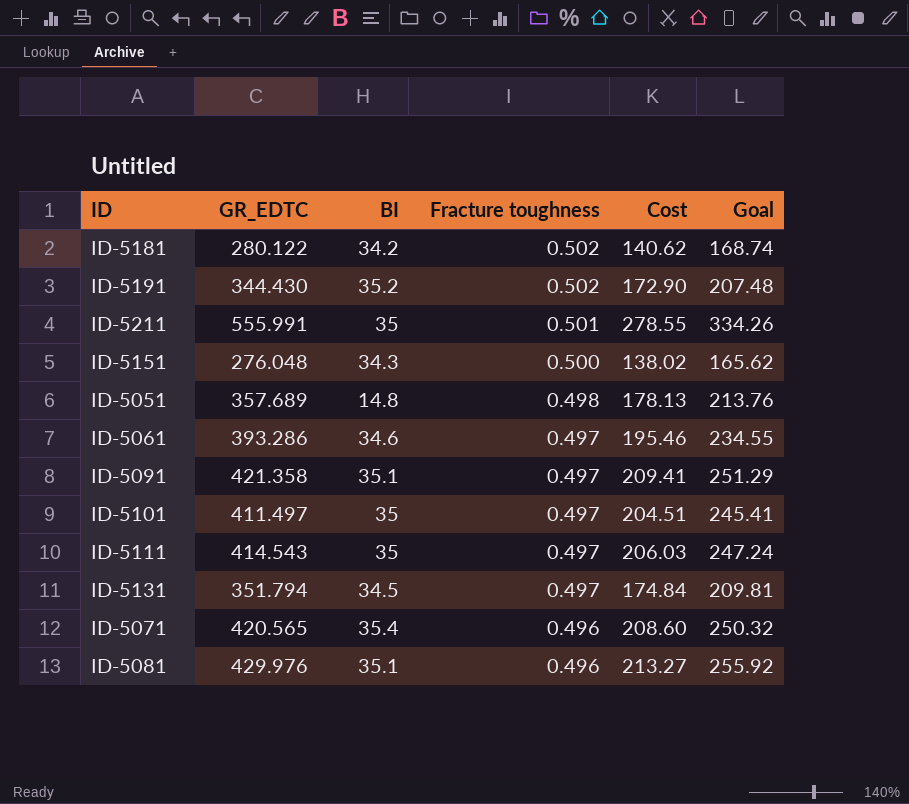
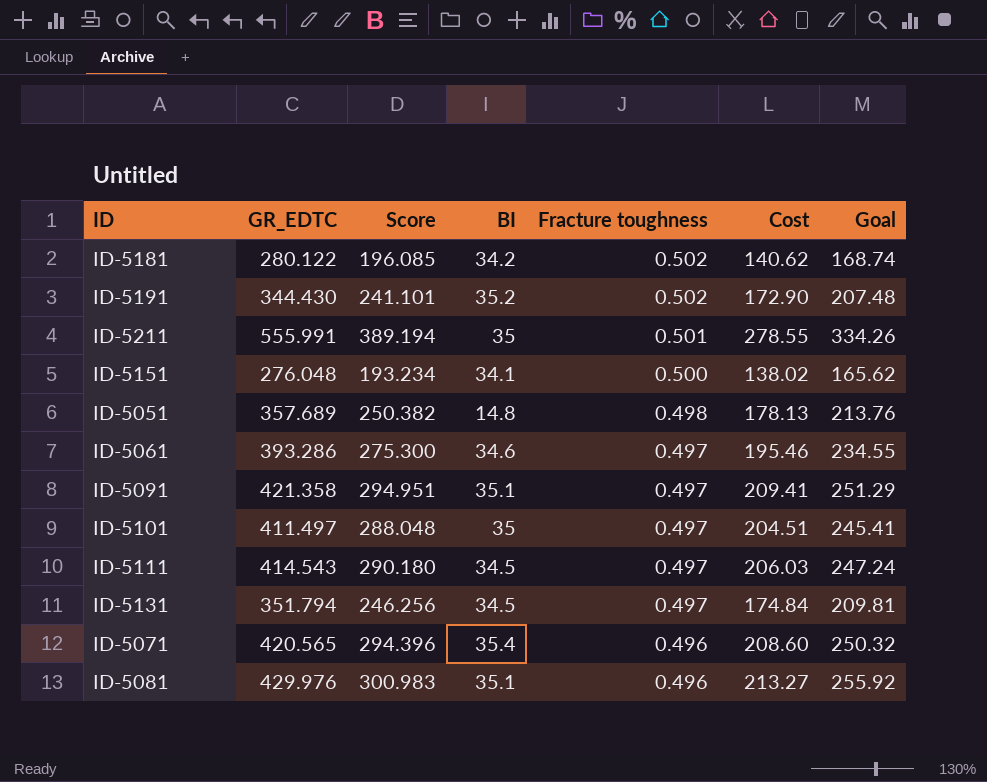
column Score | formula: none -> [GR_EDTC] * 0.7
ID-5151 | BI: 34.3 -> 34.1
ID-5111 | BI: 35 -> 34.5

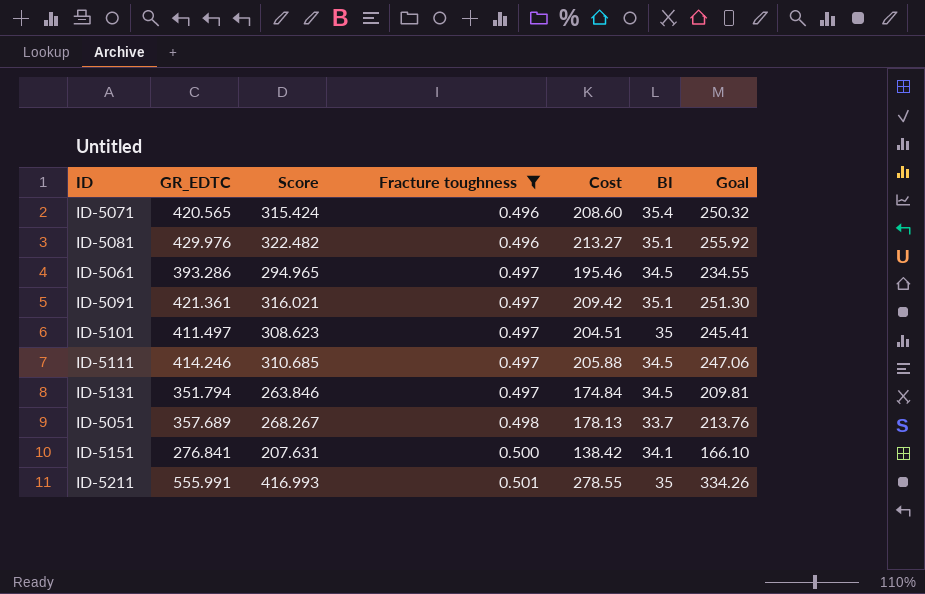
filter: none -> Fracture toughness != 0.502
row order: Fracture toughness descending -> Fracture toughness ascending
column Score | formula: [GR_EDTC] * 0.7 -> [GR_EDTC] * 0.75
column BI | position: 4 -> 6
ID-5061 | BI: 34.6 -> 34.5
ID-5091 | GR_EDTC: 421.358 -> 421.361
ID-5091 | Cost: 209.41 -> 209.42
ID-5091 | Goal: 251.29 -> 251.30
ID-5111 | GR_EDTC: 414.543 -> 414.246
ID-5111 | Cost: 206.03 -> 205.88
ID-5111 | Goal: 247.24 -> 247.06
ID-5051 | BI: 14.8 -> 33.7
ID-5151 | GR_EDTC: 276.048 -> 276.841
ID-5151 | Cost: 138.02 -> 138.42
ID-5151 | Goal: 165.62 -> 166.10

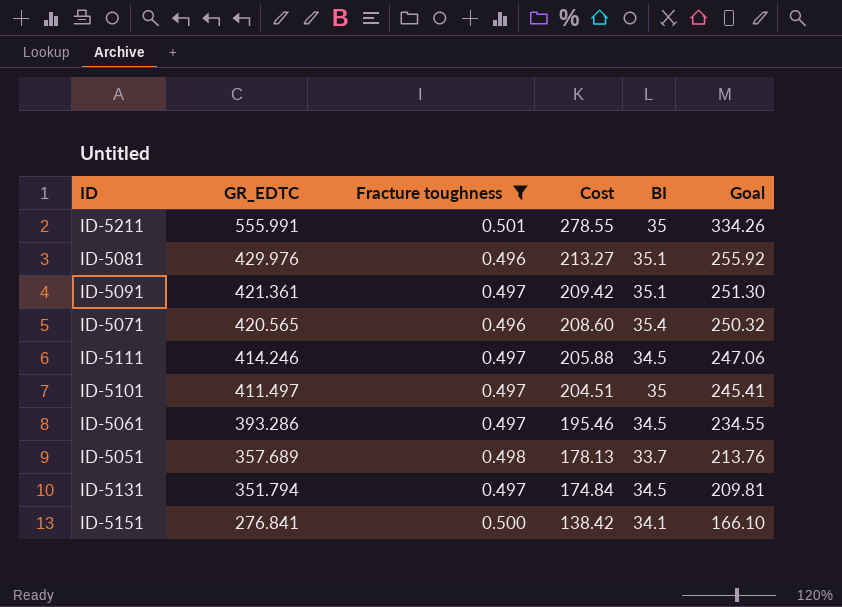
row order: Fracture toughness ascending -> GR_EDTC descending
column Score | formula: [GR_EDTC] * 0.75 -> none

